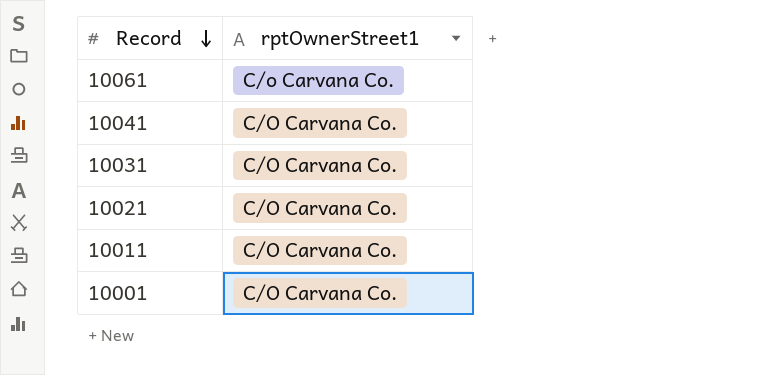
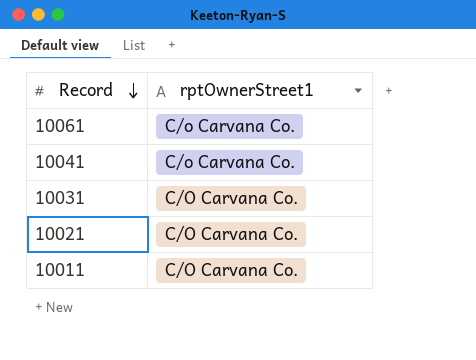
row 10001: C/O Carvana Co. -> none
10041 | rptOwnerStreet1: C/O Carvana Co. -> C/o Carvana Co.

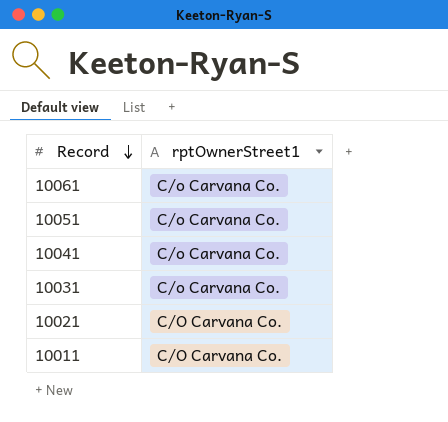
row 10051: none -> C/o Carvana Co.
10031 | rptOwnerStreet1: C/O Carvana Co. -> C/o Carvana Co.

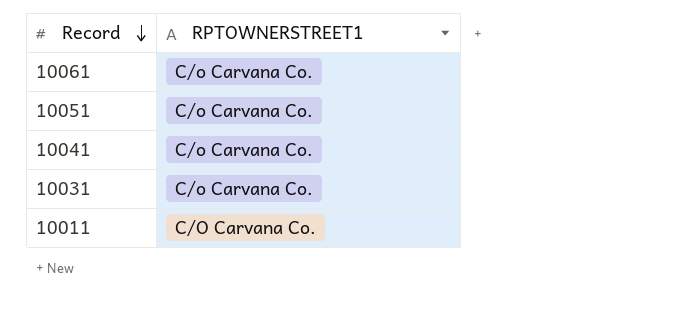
column name: rptOwnerStreet1 -> RPTOWNERSTREET1
row 10021: C/O Carvana Co. -> none

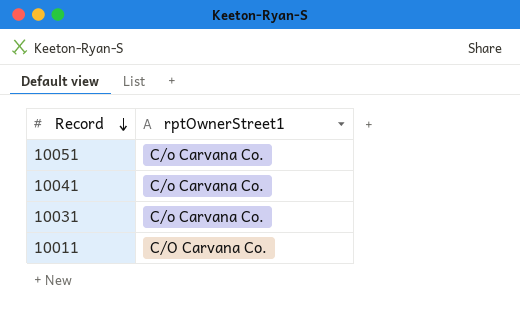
column name: RPTOWNERSTREET1 -> rptOwnerStreet1
row 10061: C/o Carvana Co. -> none

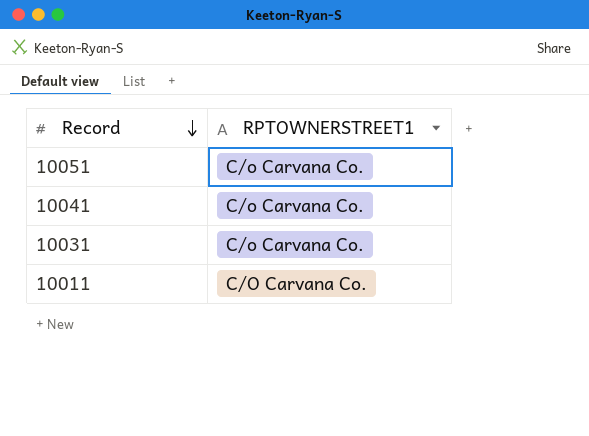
column name: rptOwnerStreet1 -> RPTOWNERSTREET1

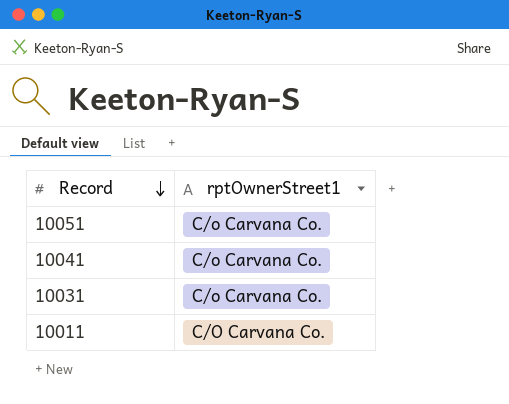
column name: RPTOWNERSTREET1 -> rptOwnerStreet1

